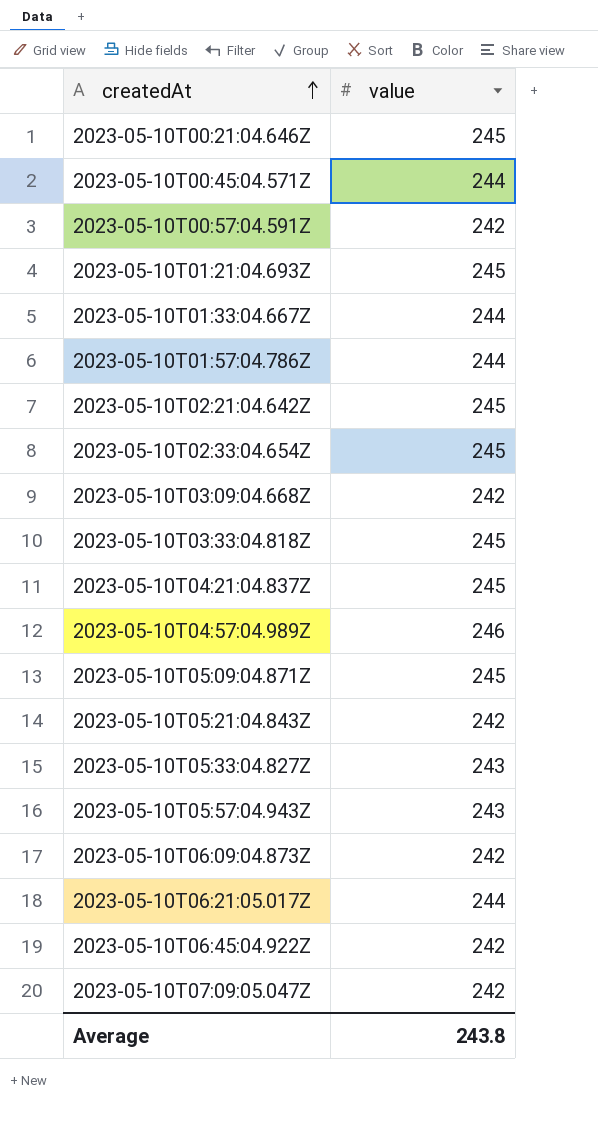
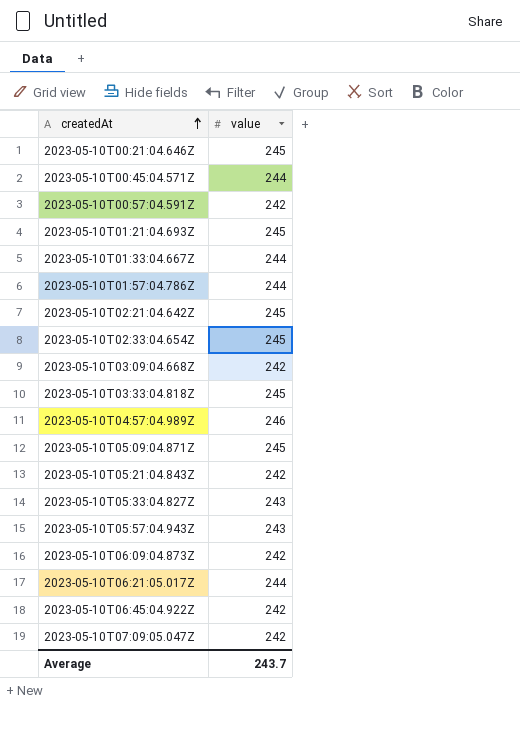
row 2023-05-10T04:21:04.837Z: 245 -> none
Average | value: 243.8 -> 243.7

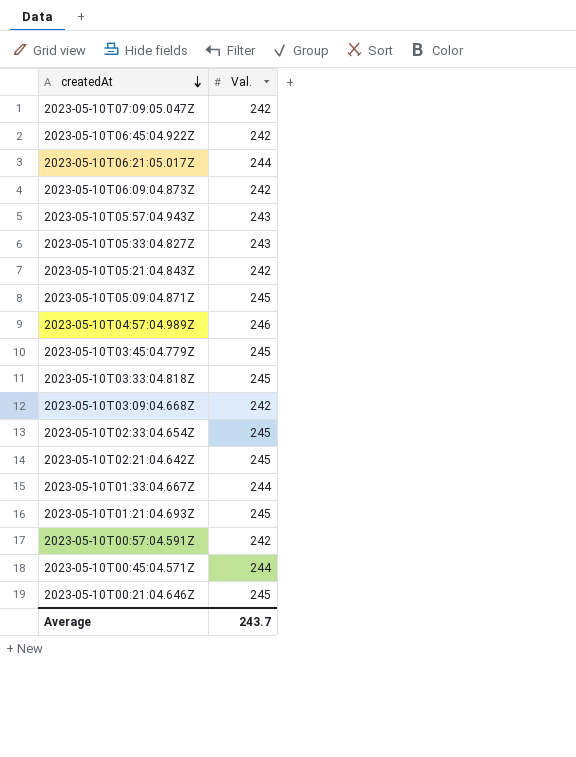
row order: createdAt ascending -> createdAt descending
column name: value -> Val.
row 2023-05-10T01:57:04.786Z: 244 -> none
row 2023-05-10T03:45:04.779Z: none -> 245

